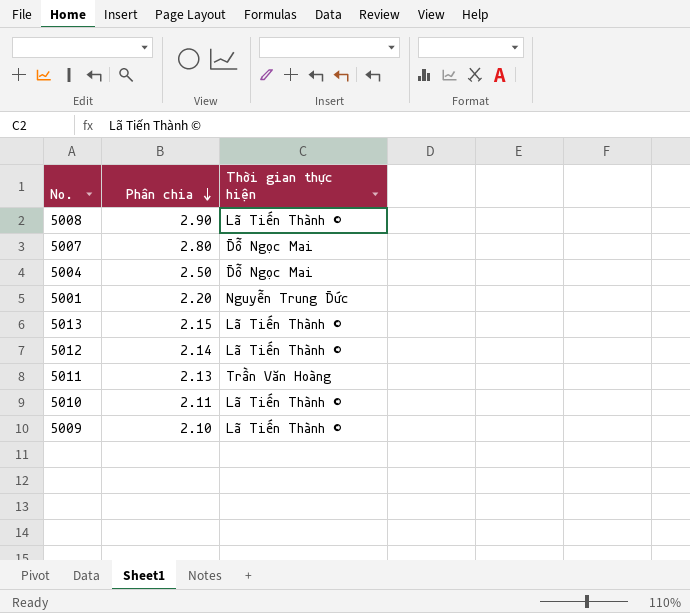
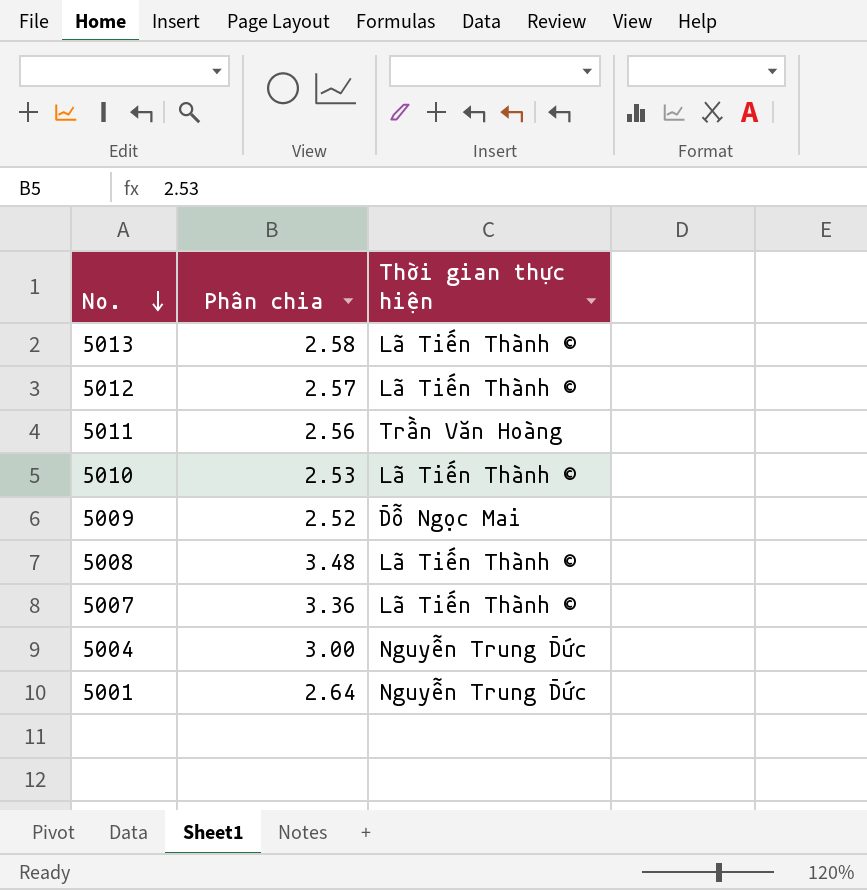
row order: Phân chia descending -> No. descending
5013 | Phân chia: 2.15 -> 2.58
5012 | Phân chia: 2.14 -> 2.57
5011 | Phân chia: 2.13 -> 2.56
5010 | Phân chia: 2.11 -> 2.53
5009 | Phân chia: 2.10 -> 2.52
5009 | Thời gian thực hiện: Lã Tiến Thành © -> Đỗ Ngọc Mai
5008 | Phân chia: 2.90 -> 3.48
5007 | Phân chia: 2.80 -> 3.36
5007 | Thời gian thực hiện: Đỗ Ngọc Mai -> Lã Tiến Thành ©
5004 | Phân chia: 2.50 -> 3.00
5004 | Thời gian thực hiện: Đỗ Ngọc Mai -> Nguyễn Trung Đức
5001 | Phân chia: 2.20 -> 2.64

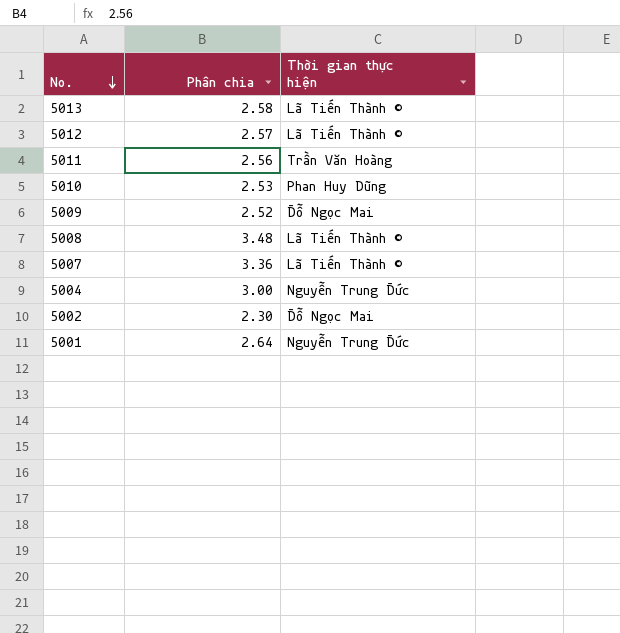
5010 | Thời gian thực hiện: Lã Tiến Thành © -> Phan Huy Dũng
row 5002: none -> 2.30 | Đỗ Ngọc Mai

